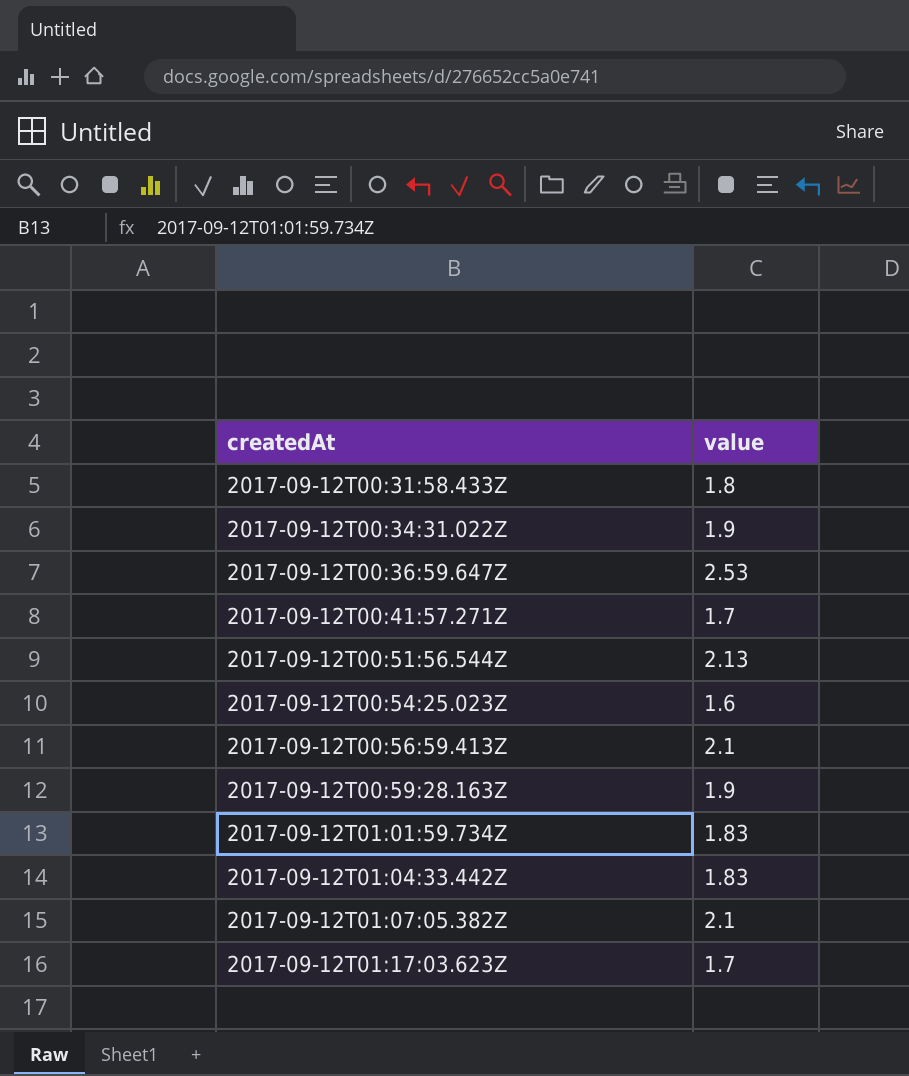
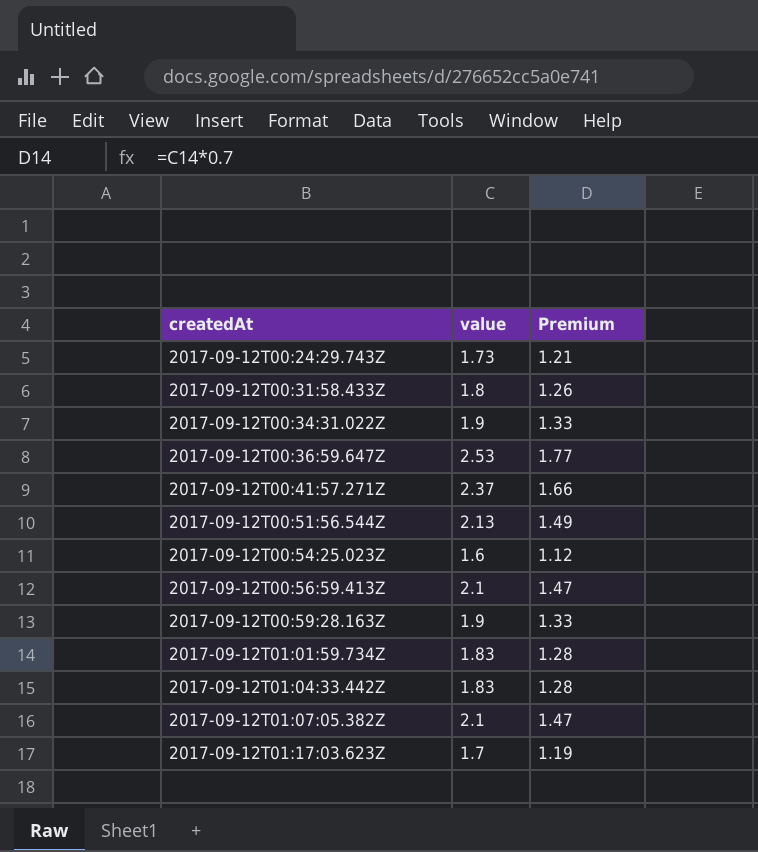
column Premium | formula: none -> [value] * 0.7
row 2017-09-12T00:24:29.743Z: none -> 1.73 | 1.21
2017-09-12T00:41:57.271Z | value: 1.7 -> 2.37

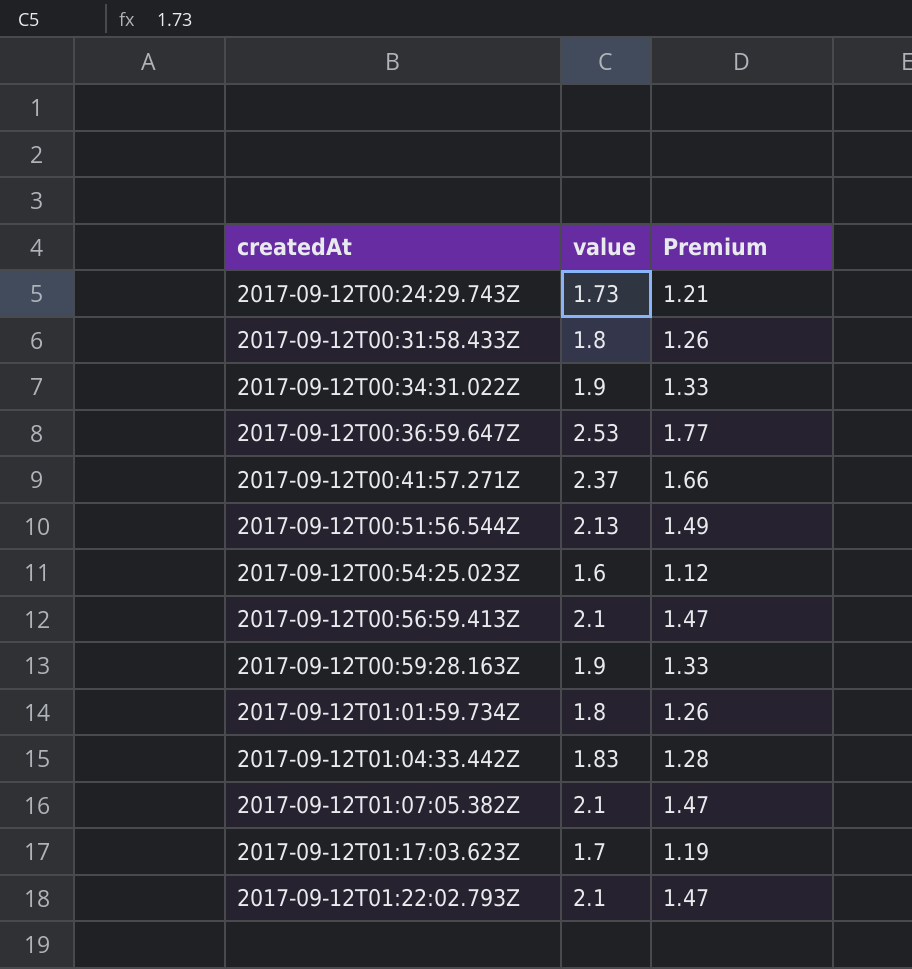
2017-09-12T01:01:59.734Z | value: 1.83 -> 1.8
2017-09-12T01:01:59.734Z | Premium: 1.28 -> 1.26
row 2017-09-12T01:22:02.793Z: none -> 2.1 | 1.47

